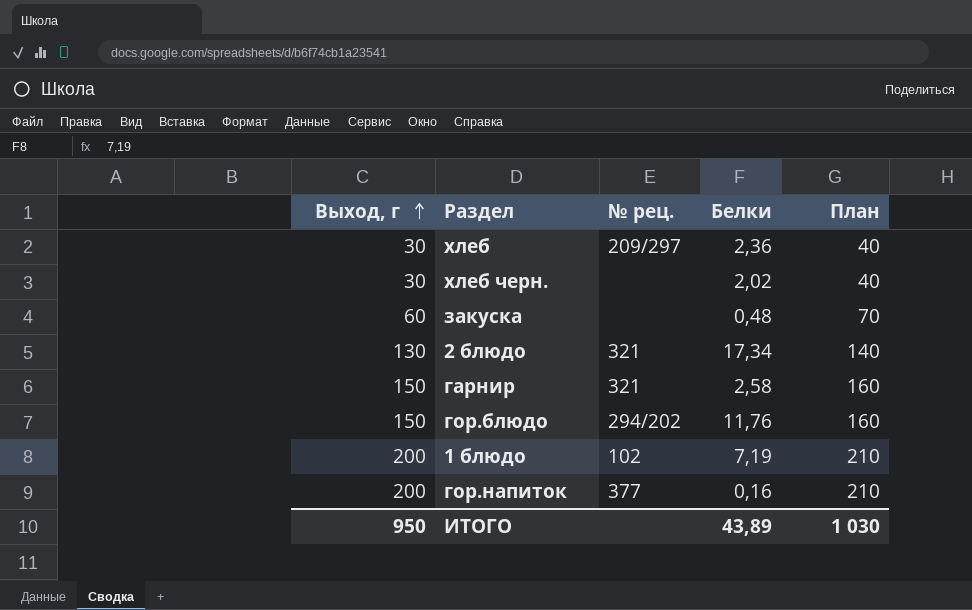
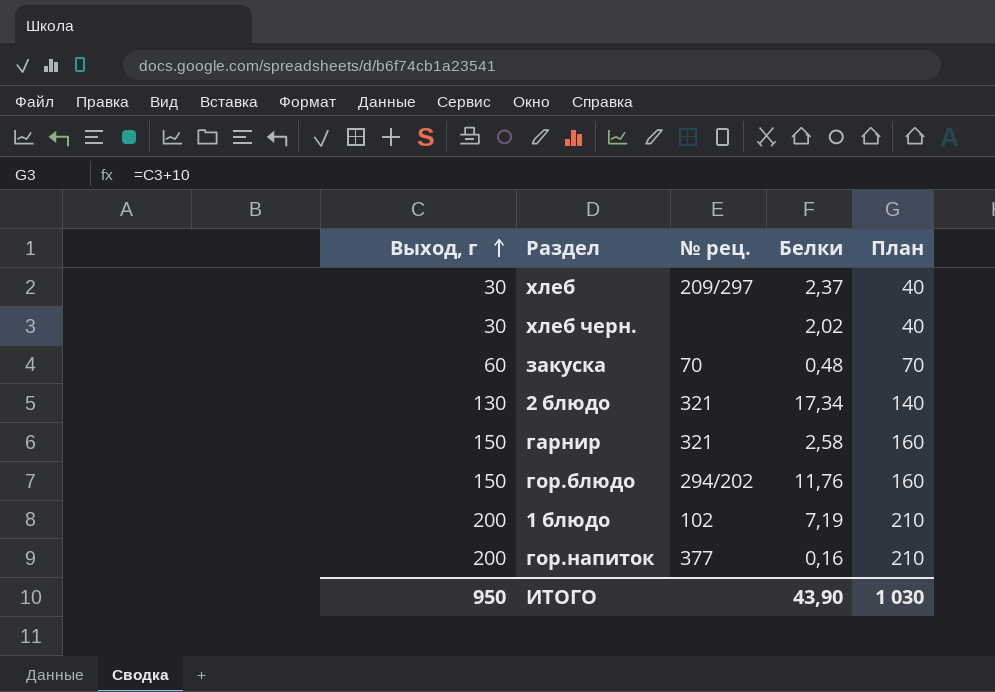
хлеб | Белки: 2,36 -> 2,37
закуска | № рец.: none -> 70
ИТОГО | Белки: 43,89 -> 43,90

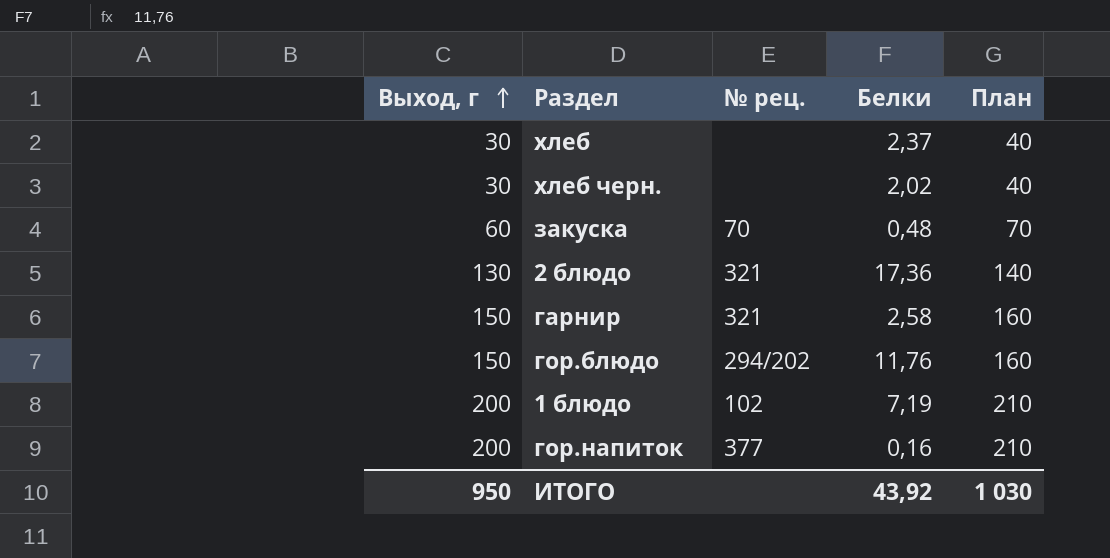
хлеб | № рец.: 209/297 -> none
2 блюдо | Белки: 17,34 -> 17,36
ИТОГО | Белки: 43,90 -> 43,92

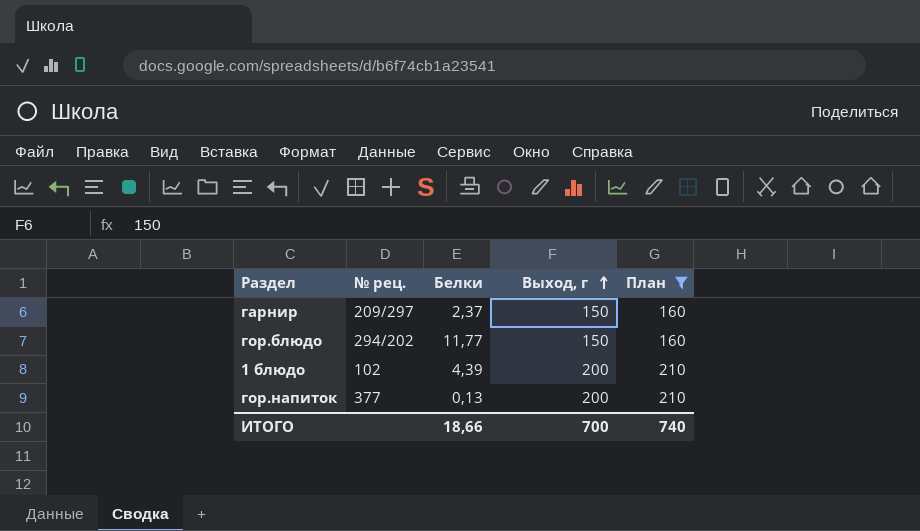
filter: none -> План >= 160
column Выход, г | position: 1 -> 4
гарнир | № рец.: 321 -> 209/297
гарнир | Белки: 2,58 -> 2,37
гор.блюдо | Белки: 11,76 -> 11,77
1 блюдо | Белки: 7,19 -> 4,39
гор.напиток | Белки: 0,16 -> 0,13
ИТОГО | Белки: 43,92 -> 18,66
ИТОГО | Выход, г: 950 -> 700
ИТОГО | План: 1 030 -> 740

